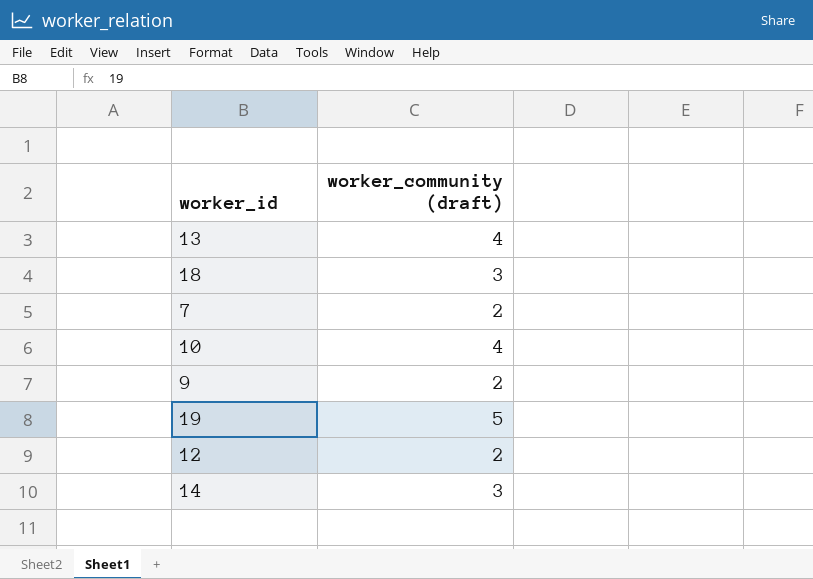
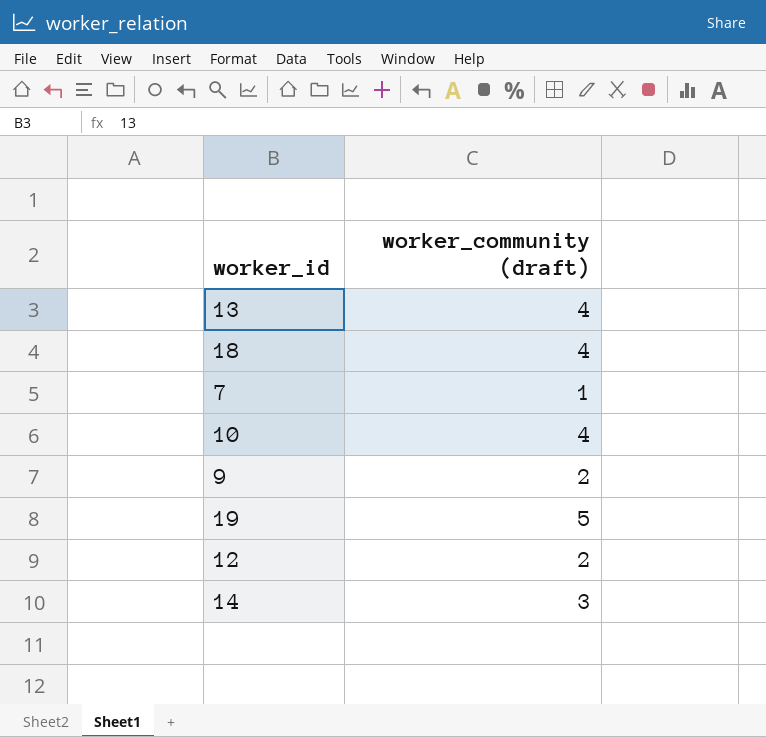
18 | worker_community (draft): 3 -> 4
7 | worker_community (draft): 2 -> 1

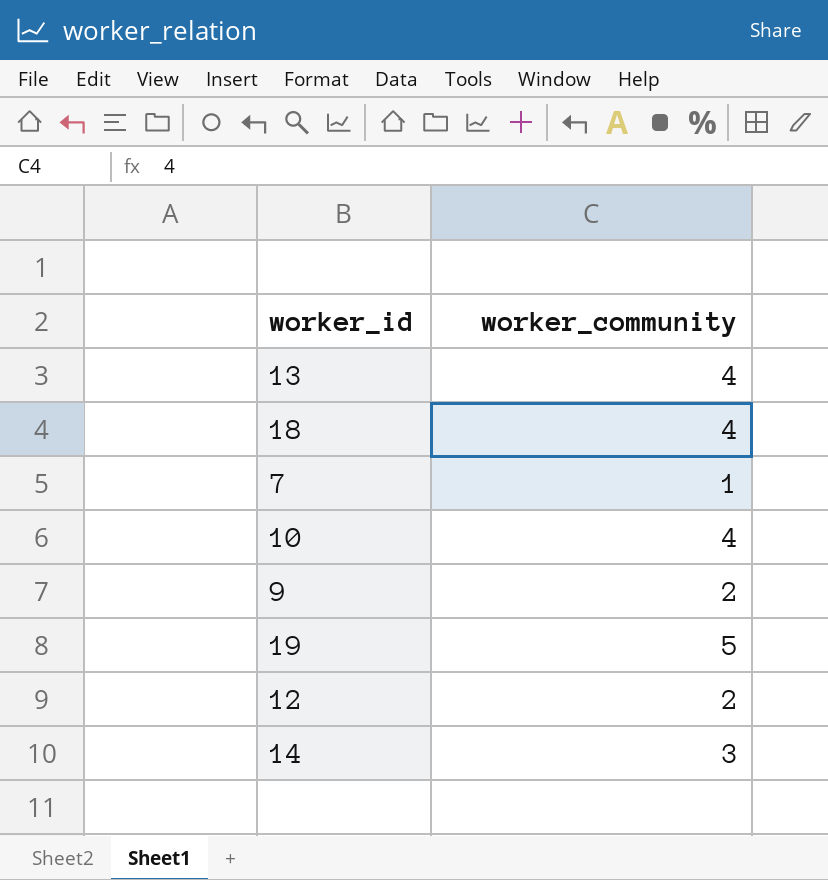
column name: worker_community (draft) -> worker_community

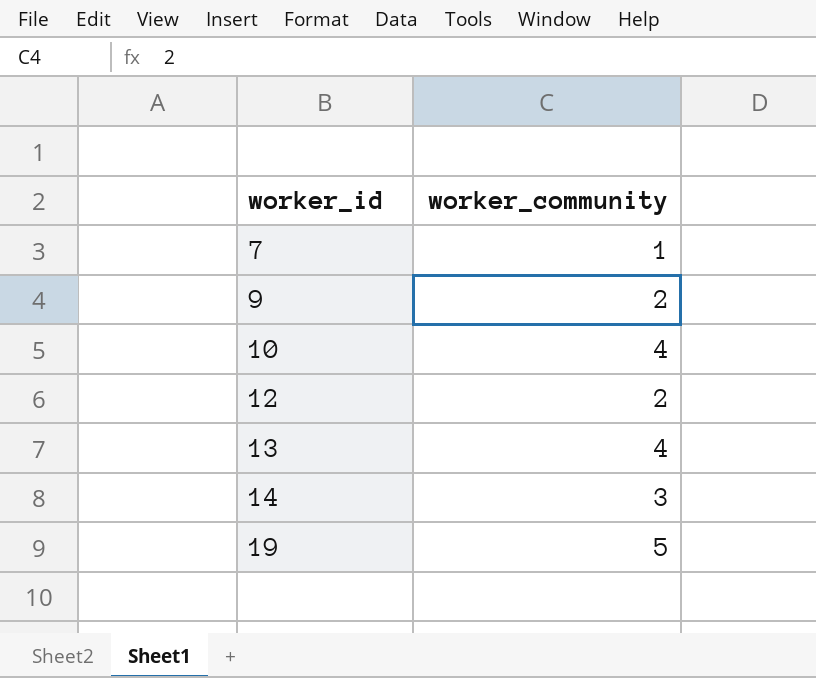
row order: none -> worker_id ascending
row 18: 4 -> none

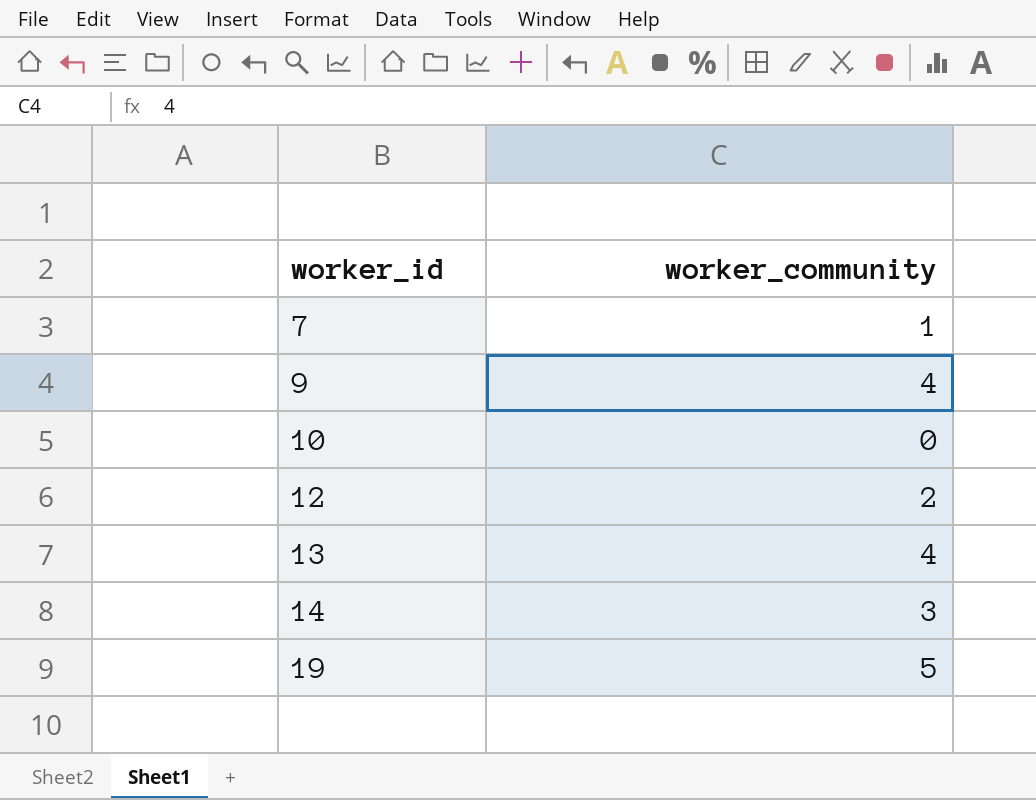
9 | worker_community: 2 -> 4
10 | worker_community: 4 -> 0

